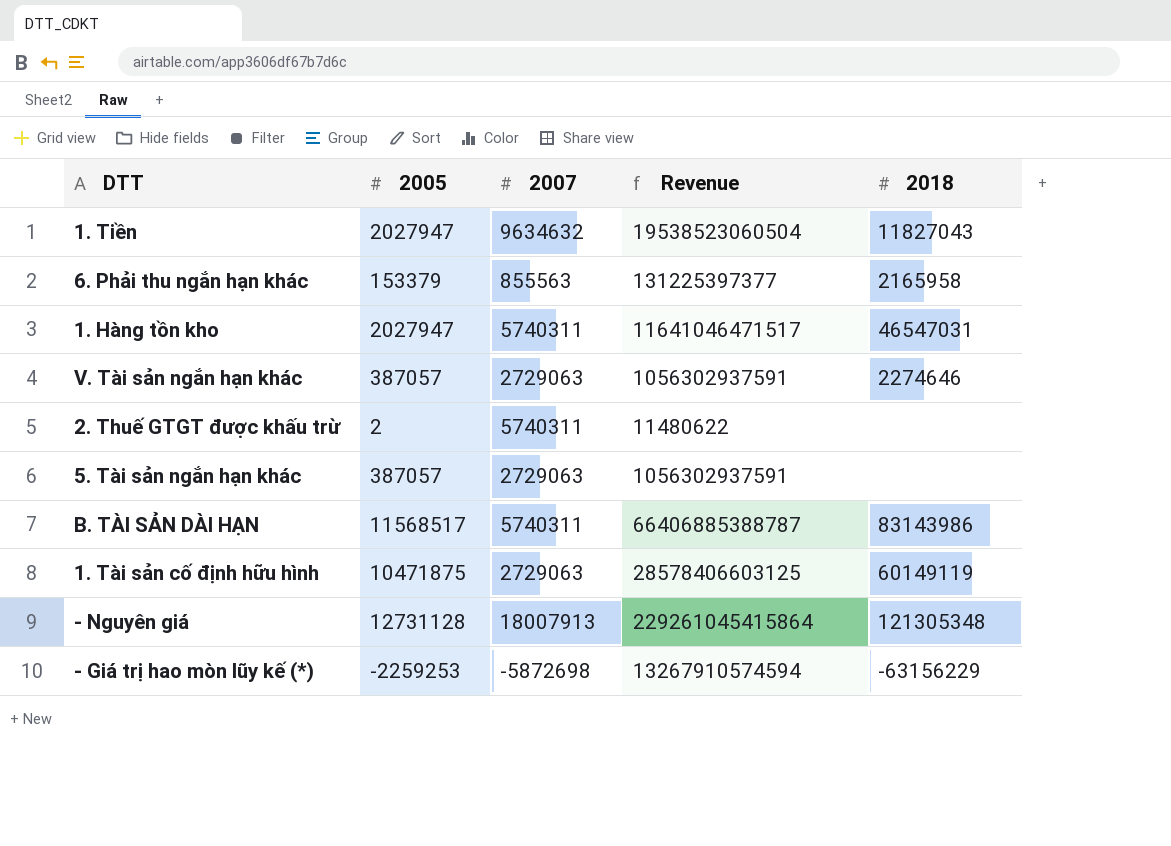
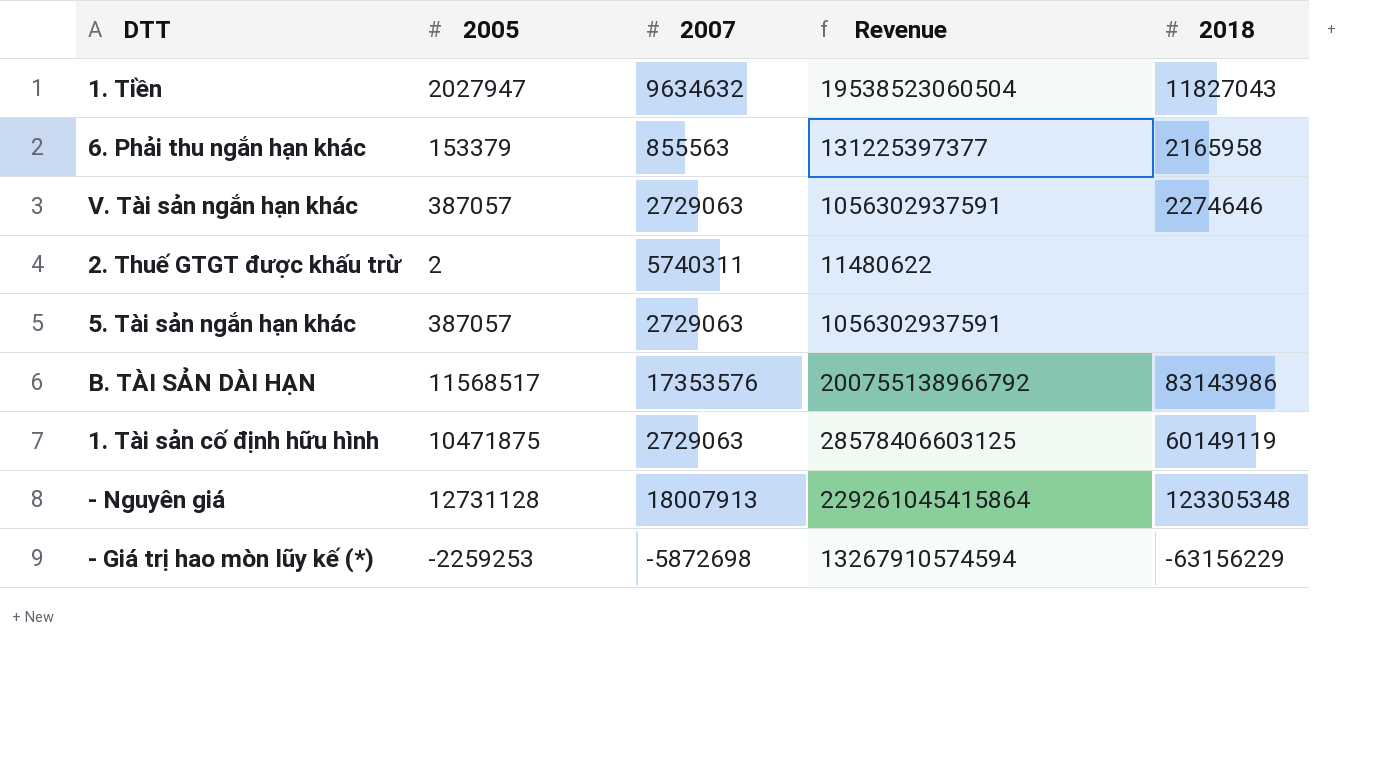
row 1. Hàng tồn kho: 2027947 | 5740311 | 11641046471517 | 46547031 -> none
B. TÀI SẢN DÀI HẠN | 2007: 5740311 -> 17353576
B. TÀI SẢN DÀI HẠN | Revenue: 66406885388787 -> 200755138966792
- Nguyên giá | 2018: 121305348 -> 123305348

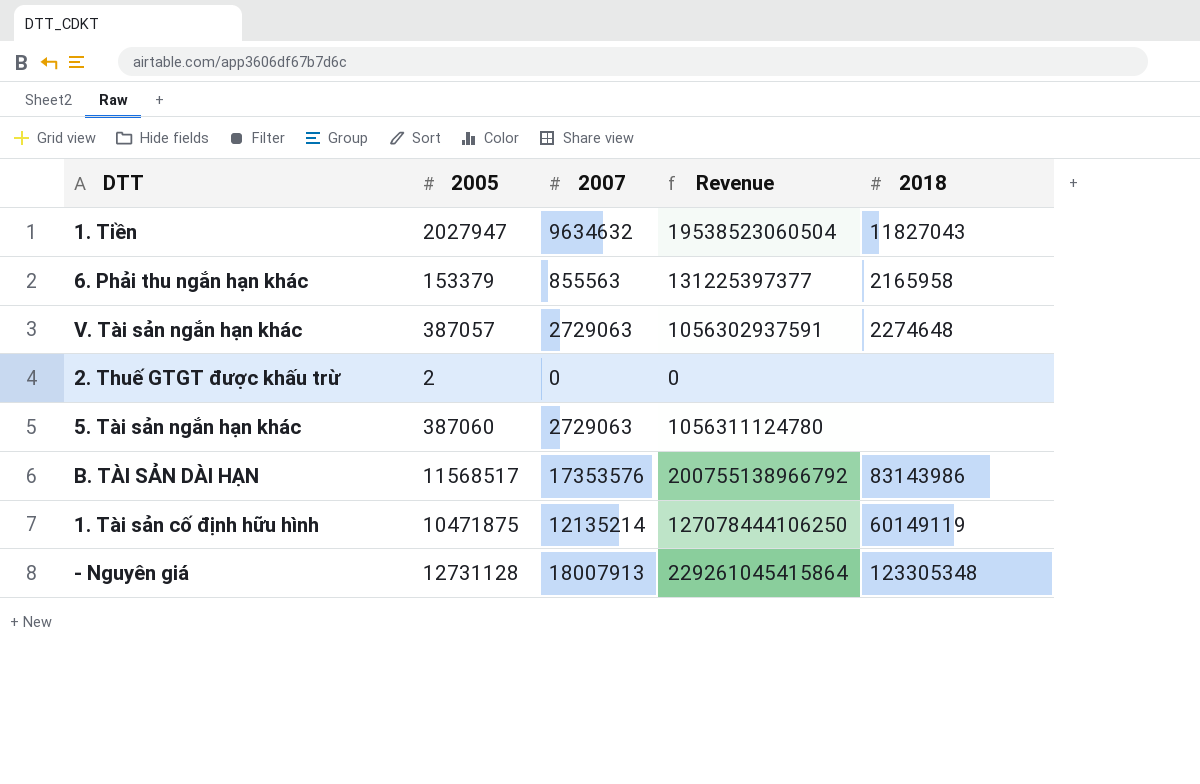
row - Giá trị hao mòn lũy kế (*): -2259253 | -5872698 | 13267910574594 | -63156229 -> none
V. Tài sản ngắn hạn khác | 2018: 2274646 -> 2274648
2. Thuế GTGT được khấu trừ | 2007: 5740311 -> 0
2. Thuế GTGT được khấu trừ | Revenue: 11480622 -> 0
5. Tài sản ngắn hạn khác | 2005: 387057 -> 387060
5. Tài sản ngắn hạn khác | Revenue: 1056302937591 -> 1056311124780
1. Tài sản cố định hữu hình | 2007: 2729063 -> 12135214
1. Tài sản cố định hữu hình | Revenue: 28578406603125 -> 127078444106250

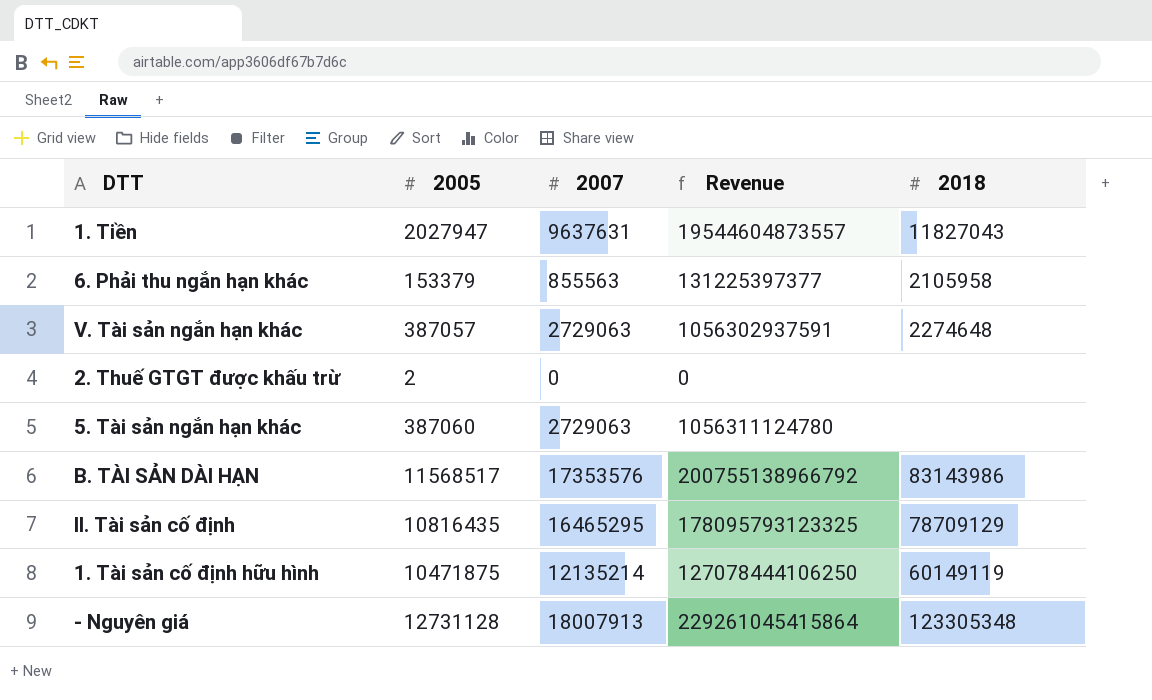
1. Tiền | 2007: 9634632 -> 9637631
1. Tiền | Revenue: 19538523060504 -> 19544604873557
6. Phải thu ngắn hạn khác | 2018: 2165958 -> 2105958
row II. Tài sản cố định: none -> 10816435 | 16465295 | 178095793123325 | 78709129

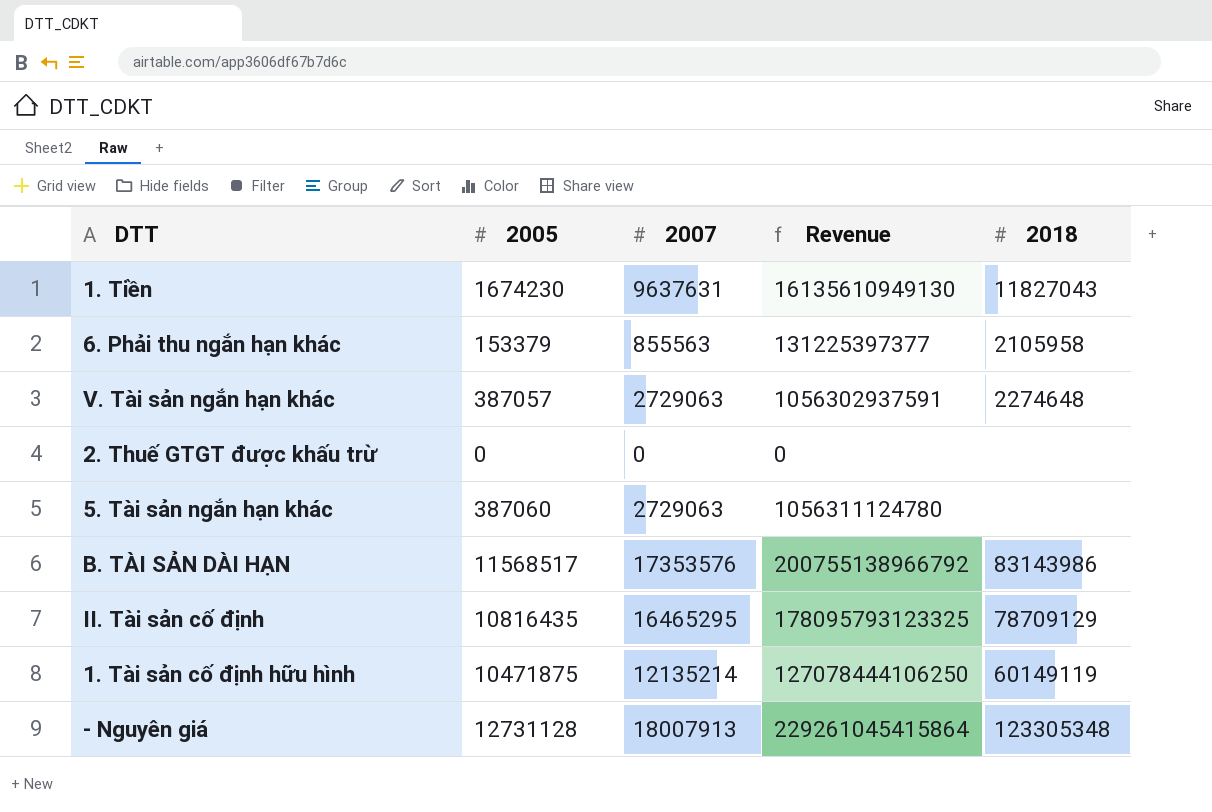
1. Tiền | 2005: 2027947 -> 1674230
1. Tiền | Revenue: 19544604873557 -> 16135610949130
2. Thuế GTGT được khấu trừ | 2005: 2 -> 0

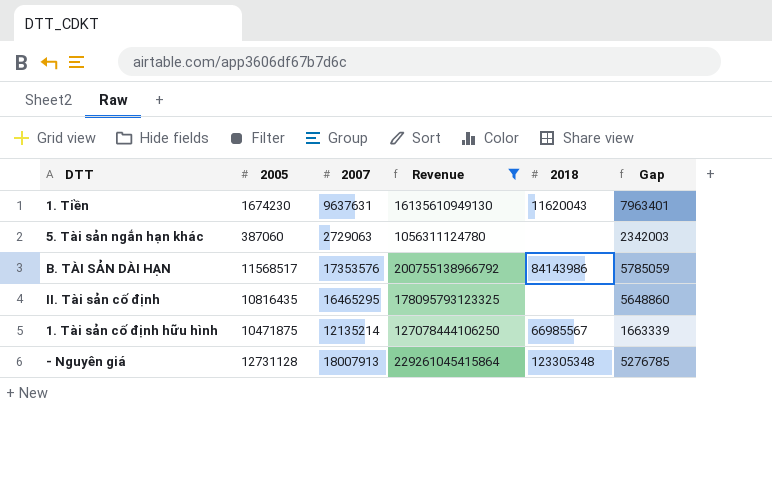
filter: none -> Revenue >= 1056311124780
column Gap | formula: none -> [2007] - [2005]
1. Tiền | 2018: 11827043 -> 11620043
B. TÀI SẢN DÀI HẠN | 2018: 83143986 -> 84143986
II. Tài sản cố định | 2018: 78709129 -> none
1. Tài sản cố định hữu hình | 2018: 60149119 -> 66985567

